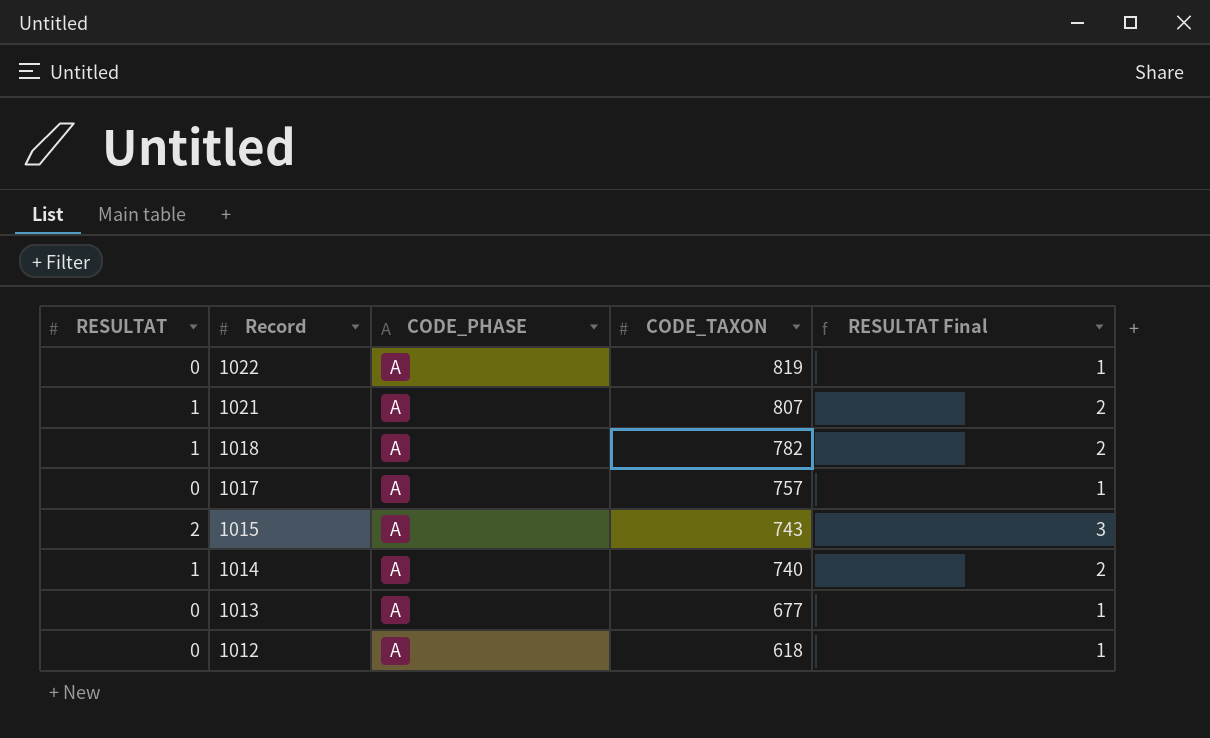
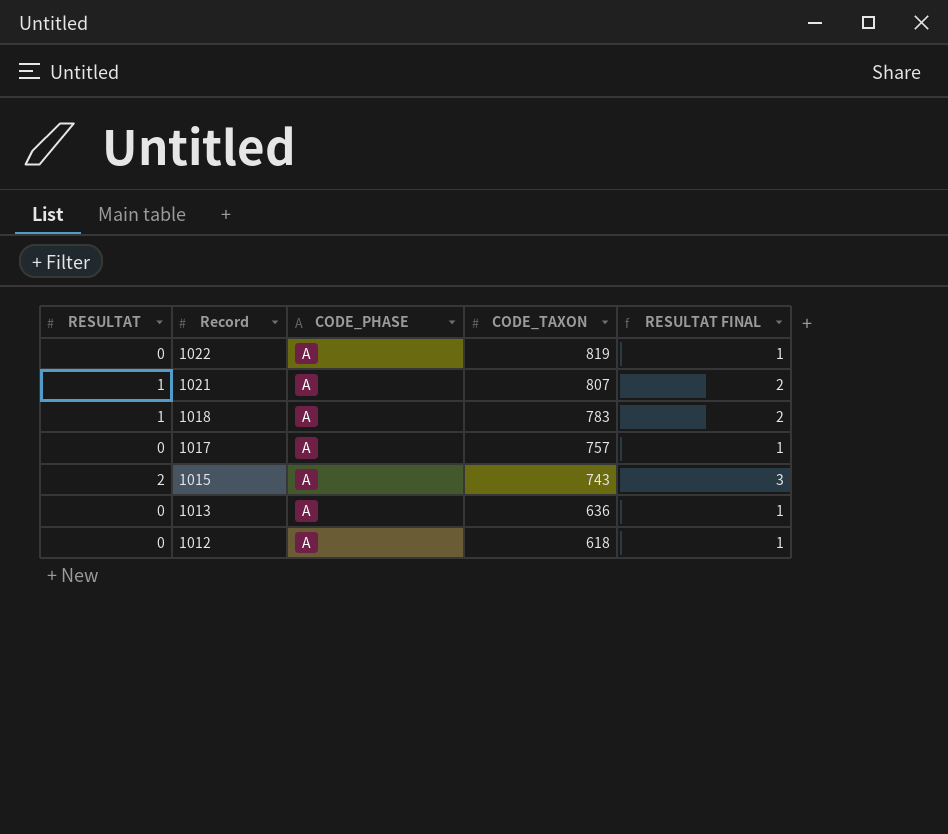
column name: RESULTAT Final -> RESULTAT FINAL
row 1014: 1 | A | 740 | 2 -> none
1018 | CODE_TAXON: 782 -> 783
1013 | CODE_TAXON: 677 -> 636

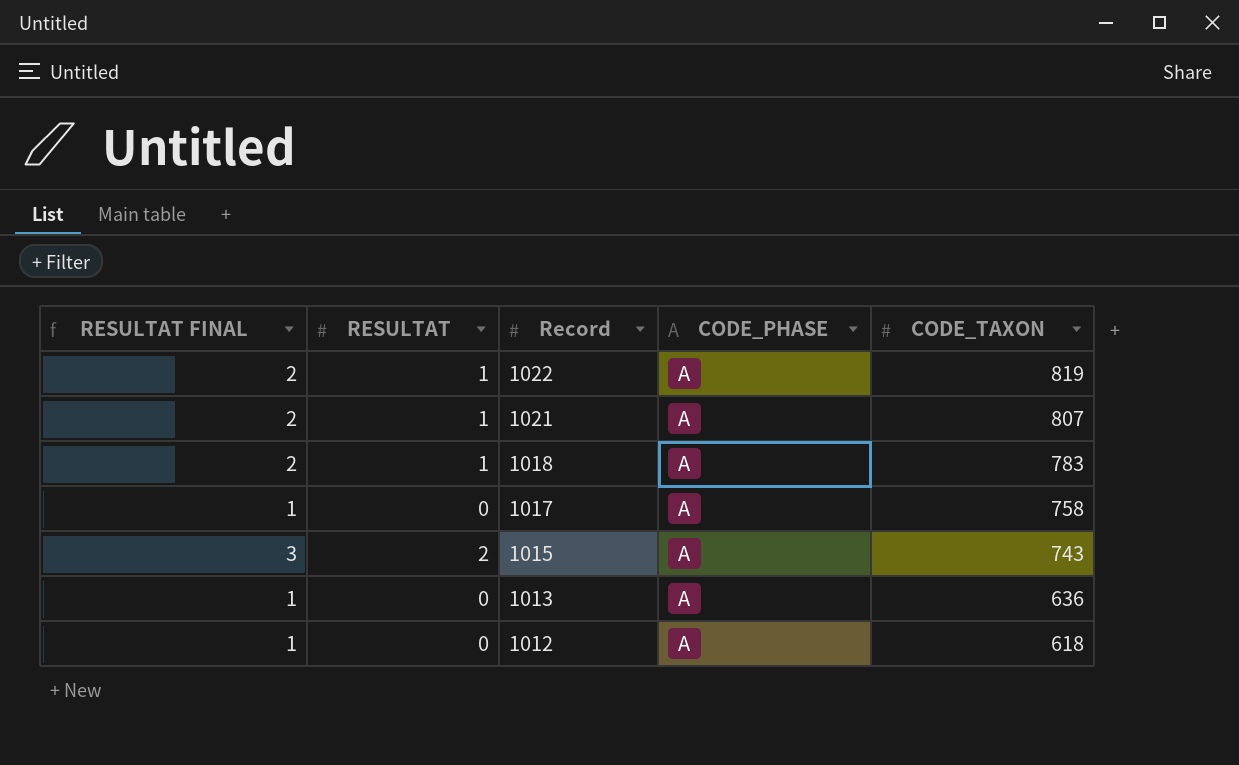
column RESULTAT FINAL | position: 5 -> 1
1022 | RESULTAT FINAL: 1 -> 2
1022 | RESULTAT: 0 -> 1
1017 | CODE_TAXON: 757 -> 758

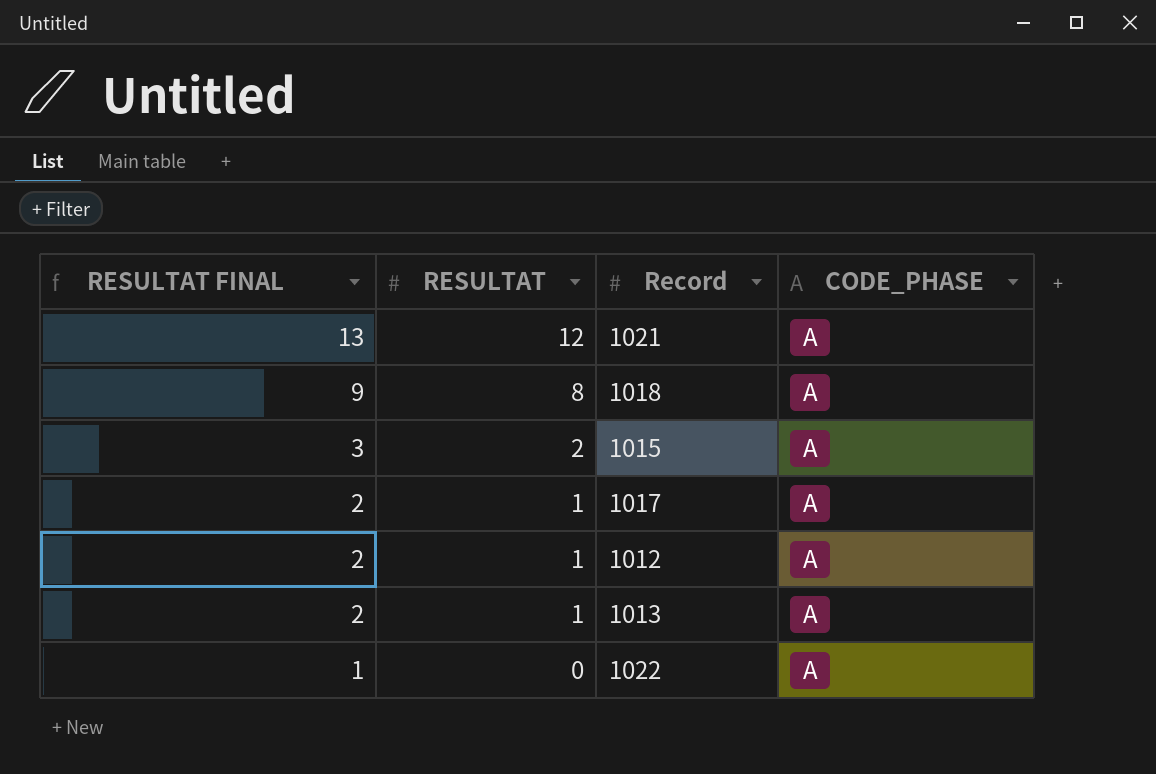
row order: Record descending -> RESULTAT FINAL descending
column CODE_TAXON | position: 5 -> none
1021 | RESULTAT FINAL: 2 -> 13
1021 | RESULTAT: 1 -> 12
1018 | RESULTAT FINAL: 2 -> 9
1018 | RESULTAT: 1 -> 8
1017 | RESULTAT FINAL: 1 -> 2
1017 | RESULTAT: 0 -> 1
1012 | RESULTAT FINAL: 1 -> 2
1012 | RESULTAT: 0 -> 1
1013 | RESULTAT FINAL: 1 -> 2
1013 | RESULTAT: 0 -> 1
1022 | RESULTAT FINAL: 2 -> 1
1022 | RESULTAT: 1 -> 0

